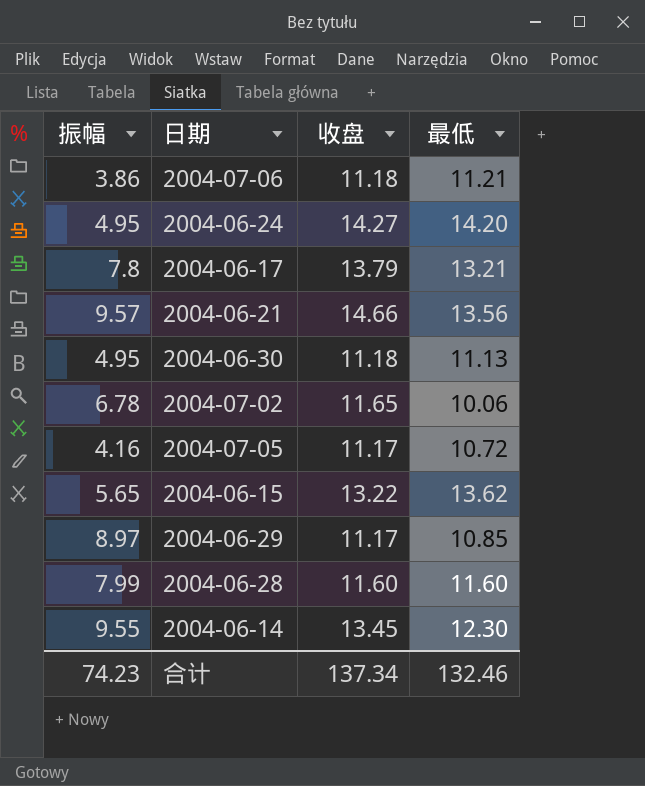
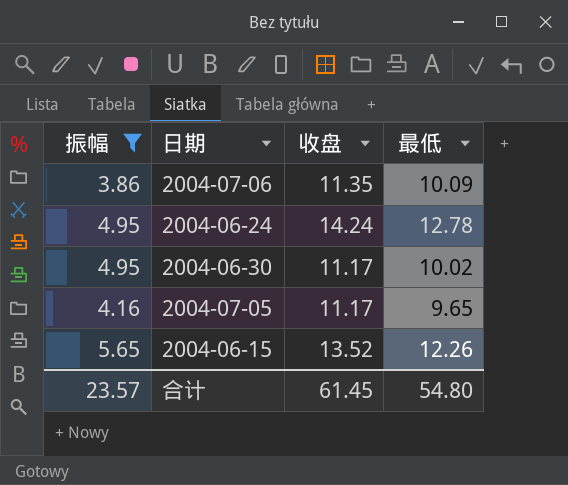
filter: none -> 振幅 <= 5.65
2004-07-06 | 收盘: 11.18 -> 11.35
2004-07-06 | 最低: 11.21 -> 10.09
2004-06-24 | 收盘: 14.27 -> 14.24
2004-06-24 | 最低: 14.20 -> 12.78
2004-06-30 | 收盘: 11.18 -> 11.17
2004-06-30 | 最低: 11.13 -> 10.02
2004-07-05 | 最低: 10.72 -> 9.65
2004-06-15 | 收盘: 13.22 -> 13.52
2004-06-15 | 最低: 13.62 -> 12.26
合计 | 振幅: 74.23 -> 23.57
合计 | 收盘: 137.34 -> 61.45
合计 | 最低: 132.46 -> 54.80

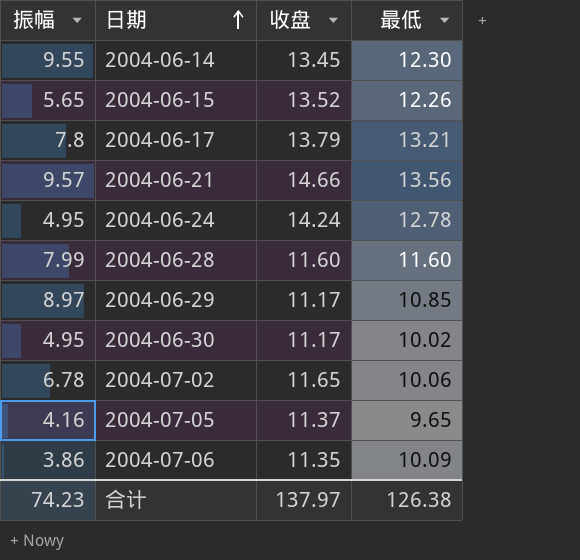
filter: 振幅 <= 5.65 -> none
row order: none -> 日期 ascending
2004-07-05 | 收盘: 11.17 -> 11.37
合计 | 振幅: 23.57 -> 74.23
合计 | 收盘: 61.45 -> 137.97
合计 | 最低: 54.80 -> 126.38

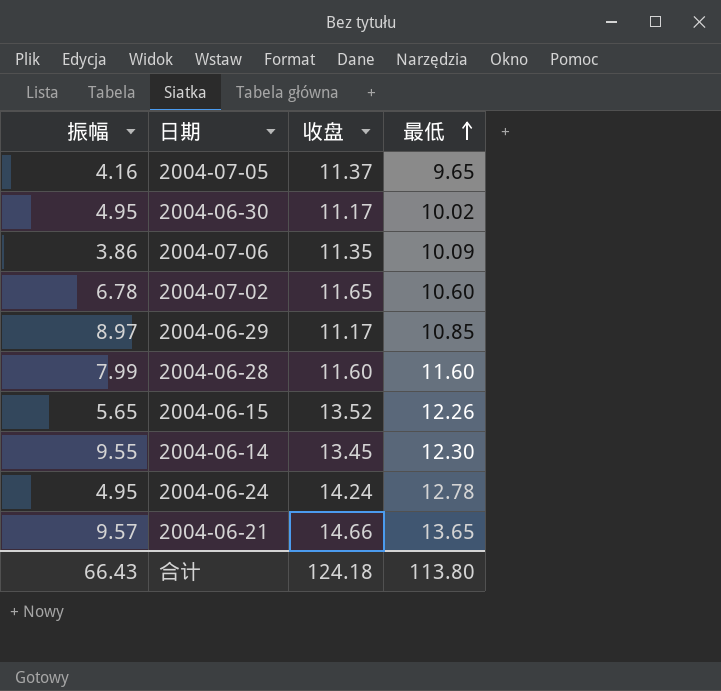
row order: 日期 ascending -> 最低 ascending
row 2004-06-17: 7.8 | 13.79 | 13.21 -> none
2004-07-02 | 最低: 10.06 -> 10.60
2004-06-21 | 最低: 13.56 -> 13.65
合计 | 振幅: 74.23 -> 66.43
合计 | 收盘: 137.97 -> 124.18
合计 | 最低: 126.38 -> 113.80

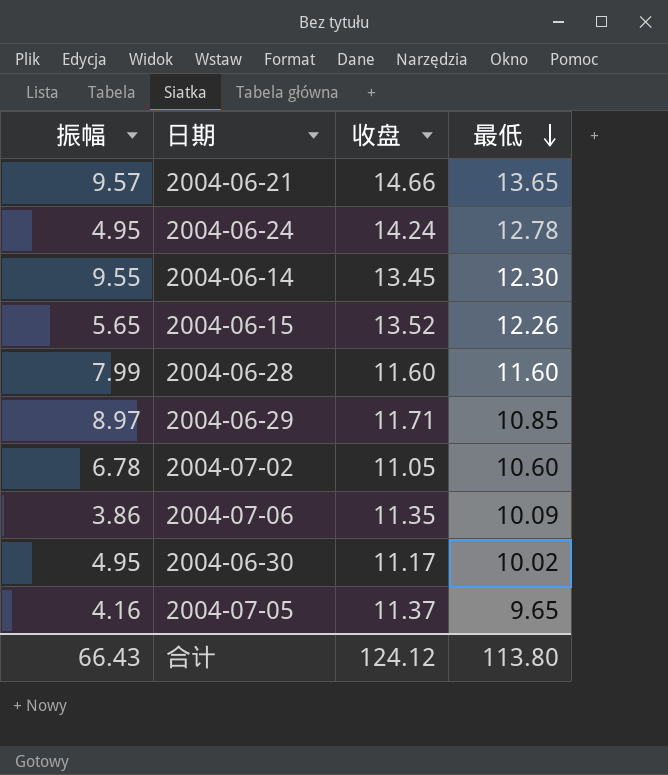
row order: 最低 ascending -> 最低 descending
2004-06-29 | 收盘: 11.17 -> 11.71
2004-07-02 | 收盘: 11.65 -> 11.05
合计 | 收盘: 124.18 -> 124.12

